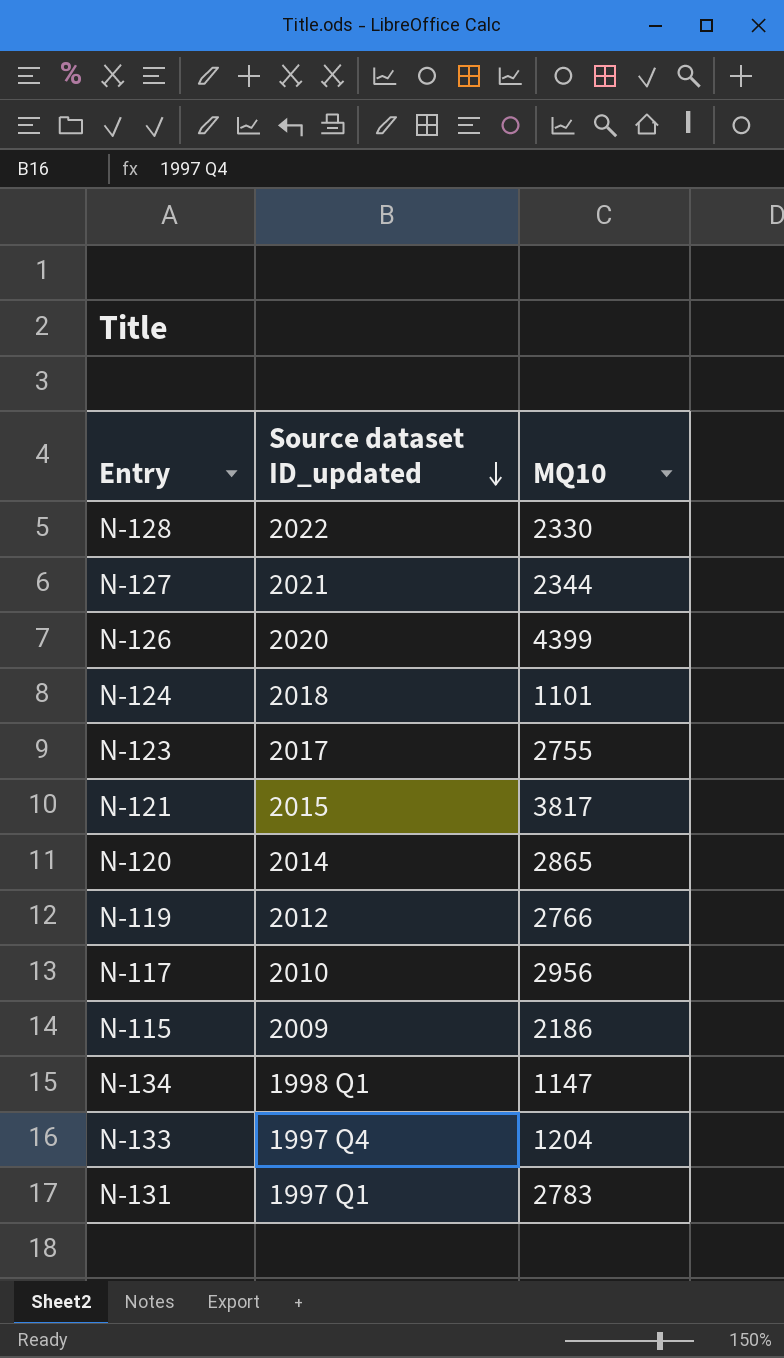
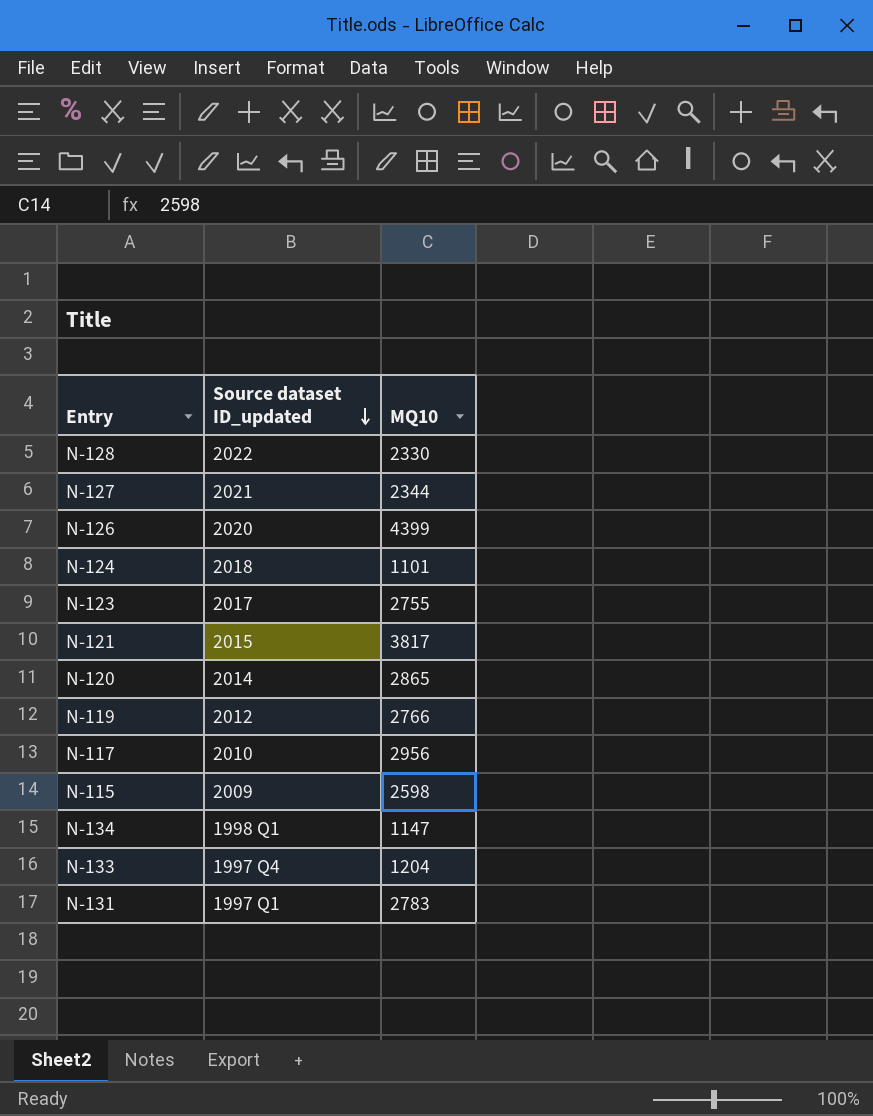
N-115 | MQ10: 2186 -> 2598

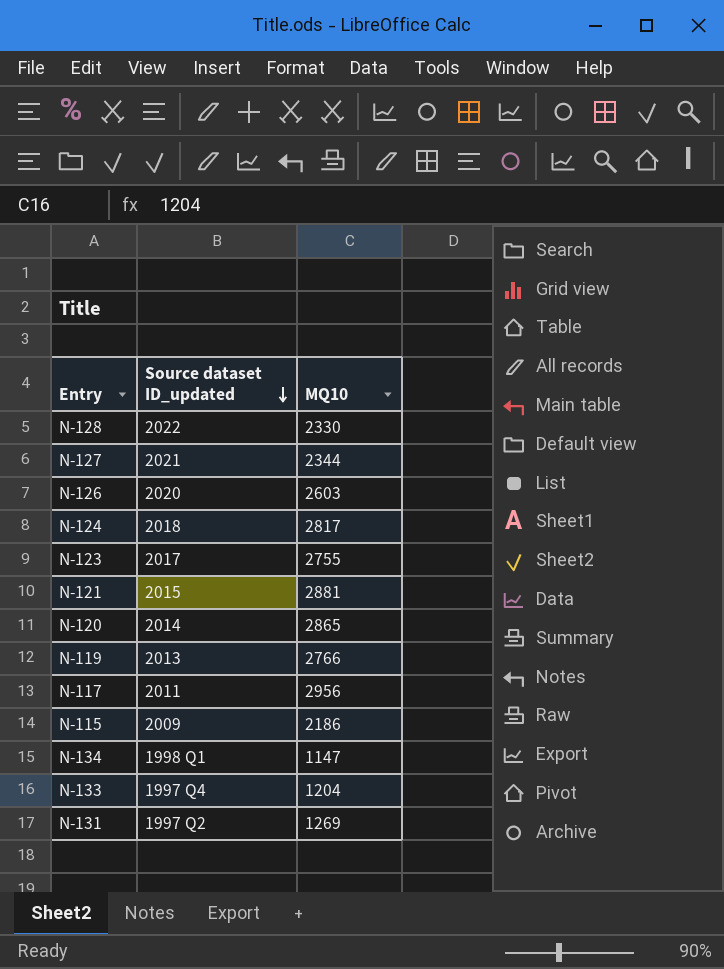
N-126 | MQ10: 4399 -> 2603
N-124 | MQ10: 1101 -> 2817
N-121 | MQ10: 3817 -> 2881
N-119 | Source dataset ID_updated: 2012 -> 2013
N-117 | Source dataset ID_updated: 2010 -> 2011
N-115 | MQ10: 2598 -> 2186
N-131 | Source dataset ID_updated: 1997 Q1 -> 1997 Q2
N-131 | MQ10: 2783 -> 1269

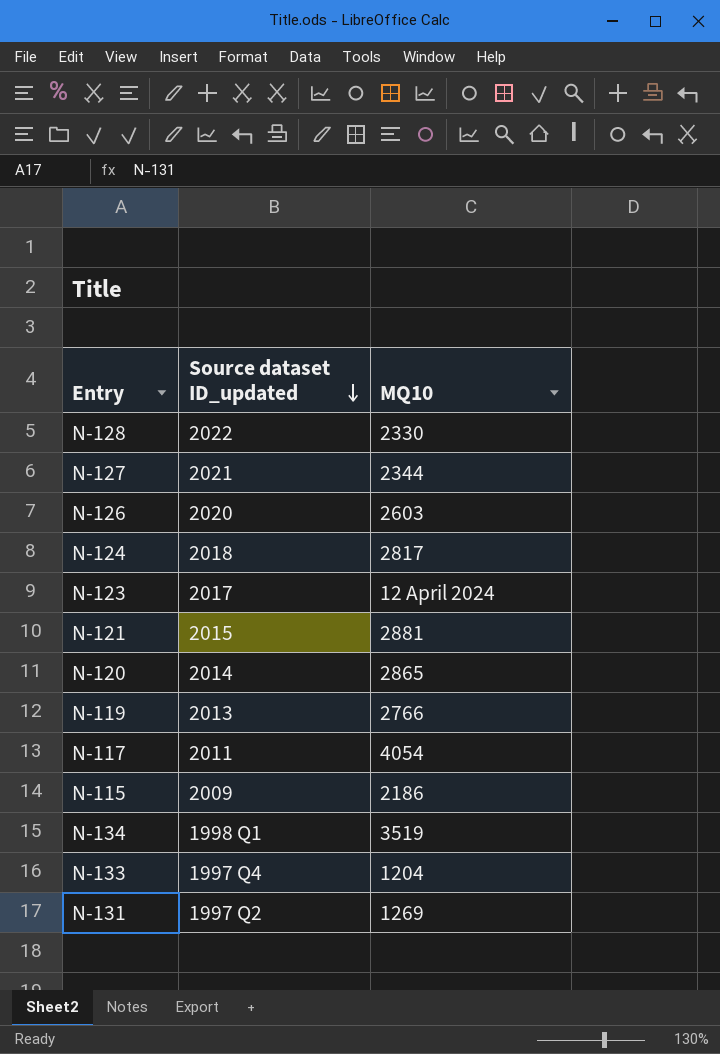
N-123 | MQ10: 2755 -> 12 April 2024
N-117 | MQ10: 2956 -> 4054
N-134 | MQ10: 1147 -> 3519

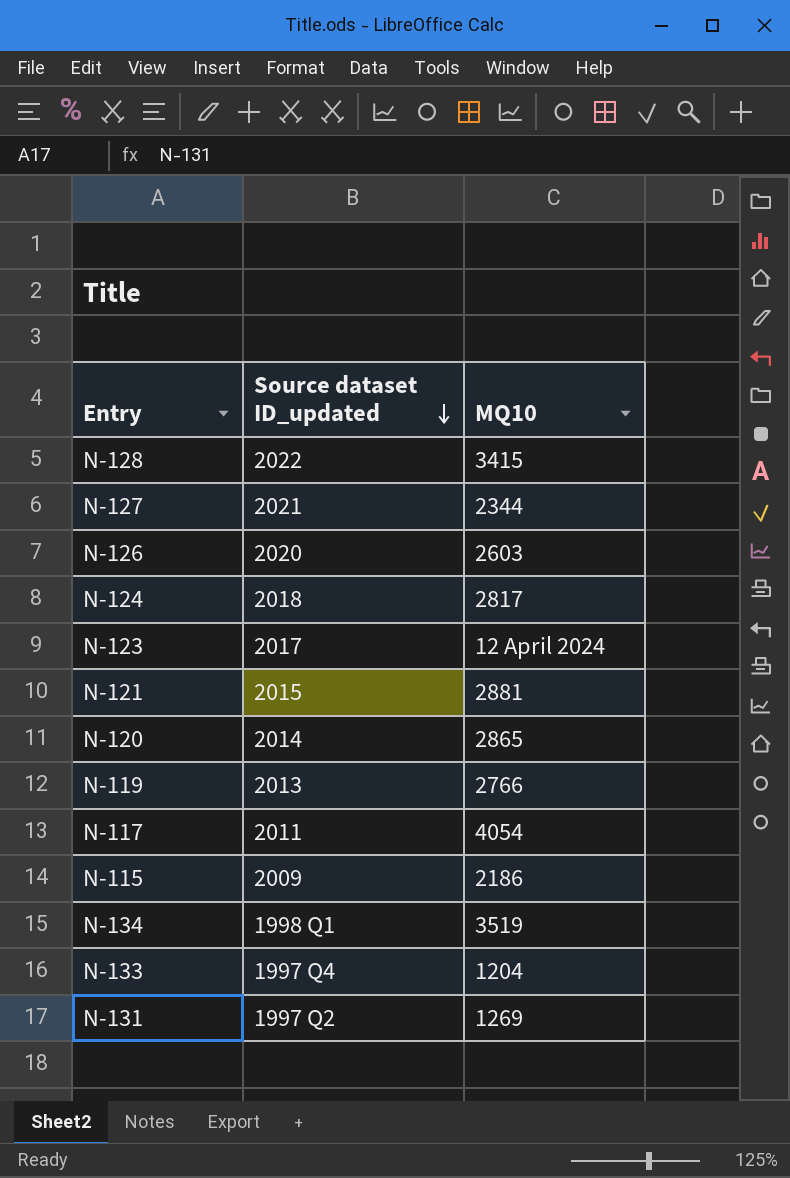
N-128 | MQ10: 2330 -> 3415

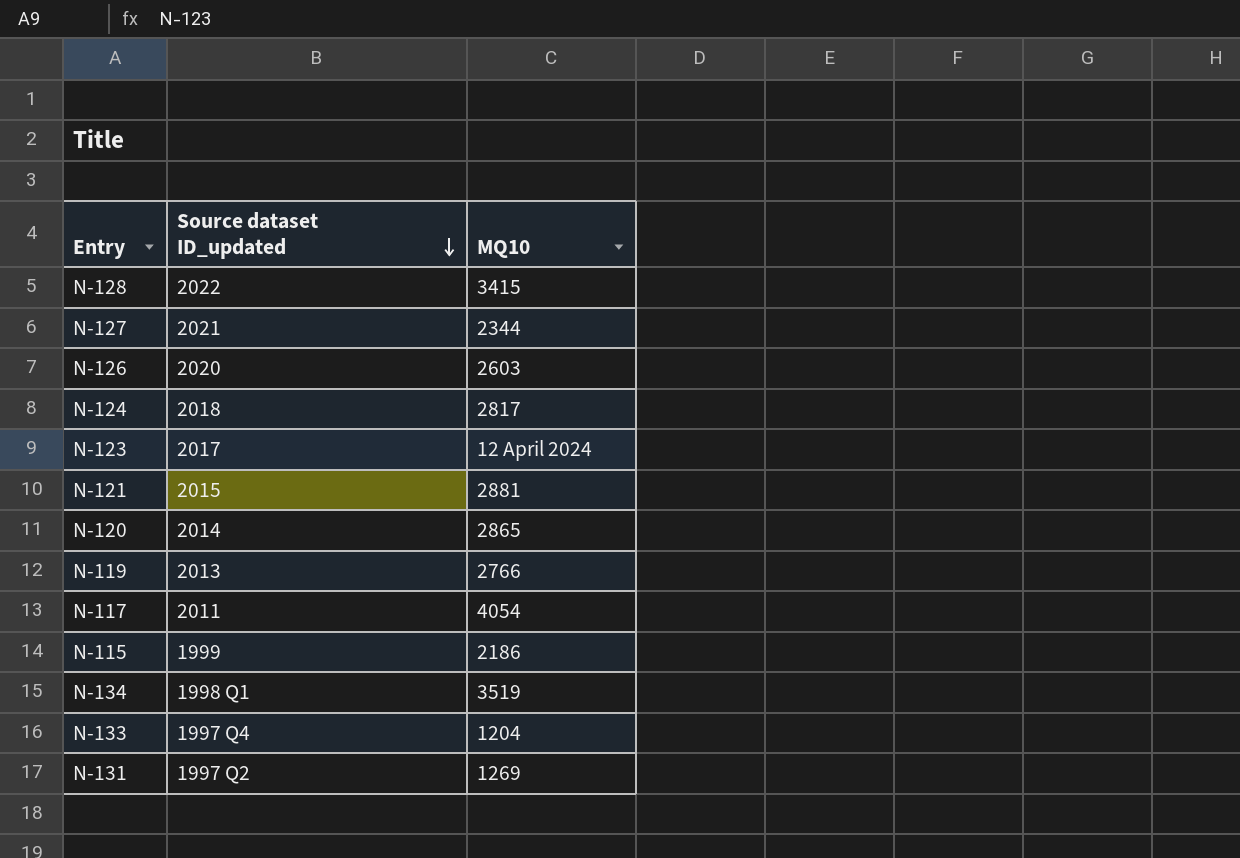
N-115 | Source dataset ID_updated: 2009 -> 1999

